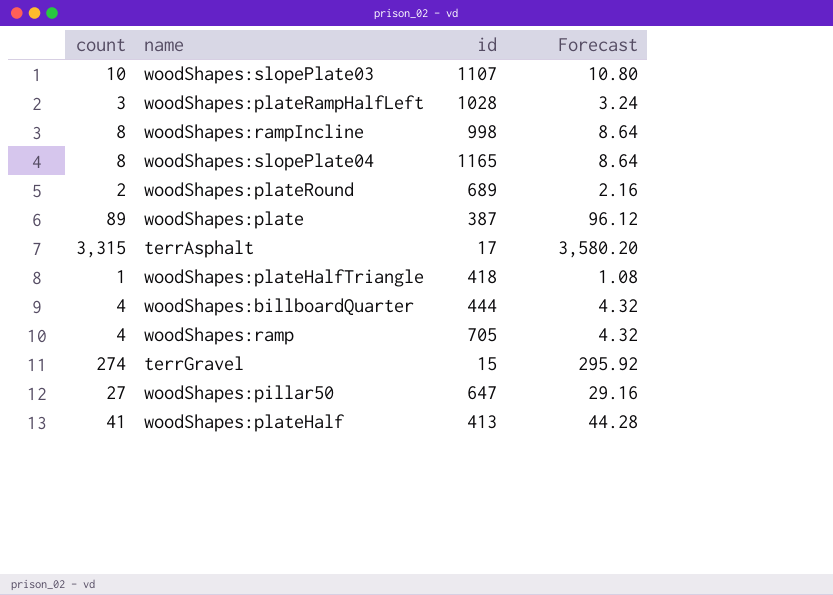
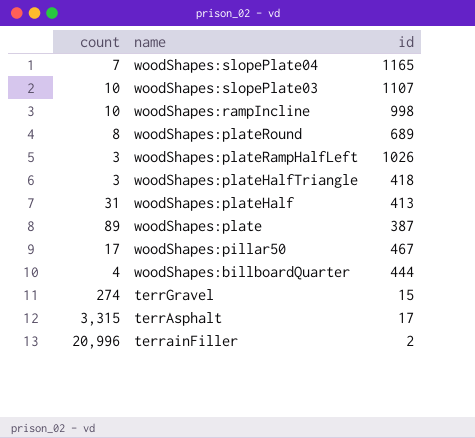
row order: none -> name descending
column Forecast | formula: [count] * 1.08 -> none
row woodShapes:ramp: 4 | 705 | 4.32 -> none
woodShapes:slopePlate04 | count: 8 -> 7
woodShapes:rampIncline | count: 8 -> 10
woodShapes:plateRound | count: 2 -> 8
woodShapes:plateRampHalfLeft | id: 1028 -> 1026
woodShapes:plateHalfTriangle | count: 1 -> 3
woodShapes:plateHalf | count: 41 -> 31
woodShapes:pillar50 | count: 27 -> 17
woodShapes:pillar50 | id: 647 -> 467
row terrainFiller: none -> 20,996 | 2

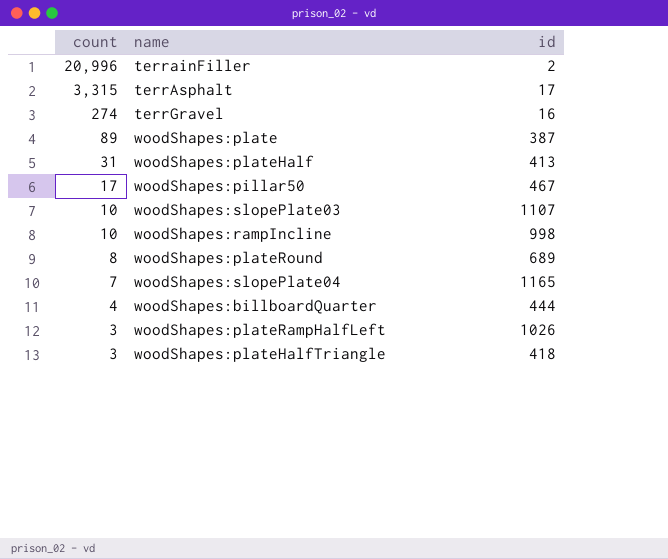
row order: name descending -> count descending
terrGravel | id: 15 -> 16

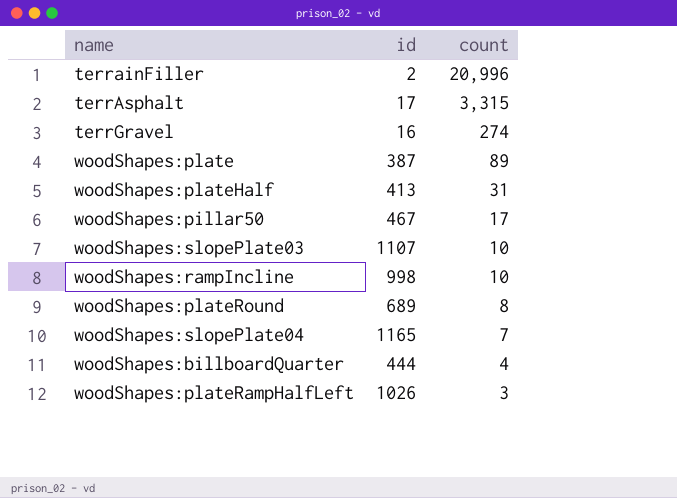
column count | position: 1 -> 3
row woodShapes:plateHalfTriangle: 3 | 418 -> none

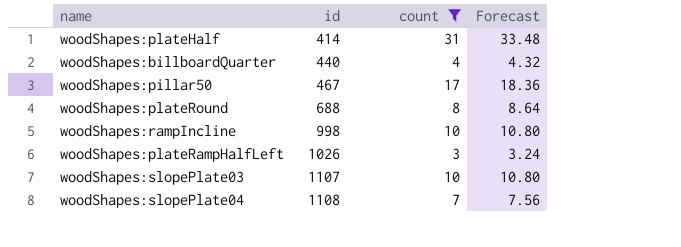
filter: none -> count <= 31
row order: count descending -> id ascending
column Forecast | formula: none -> [count] * 1.08
woodShapes:plateHalf | id: 413 -> 414
woodShapes:billboardQuarter | id: 444 -> 440
woodShapes:plateRound | id: 689 -> 688
woodShapes:slopePlate04 | id: 1165 -> 1108

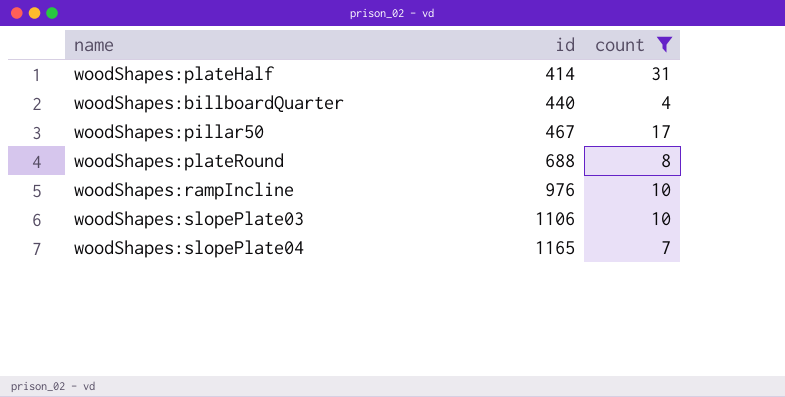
column Forecast | formula: [count] * 1.08 -> none
row woodShapes:plateRampHalfLeft: 1026 | 3 | 3.24 -> none
woodShapes:rampIncline | id: 998 -> 976
woodShapes:slopePlate03 | id: 1107 -> 1106
woodShapes:slopePlate04 | id: 1108 -> 1165

